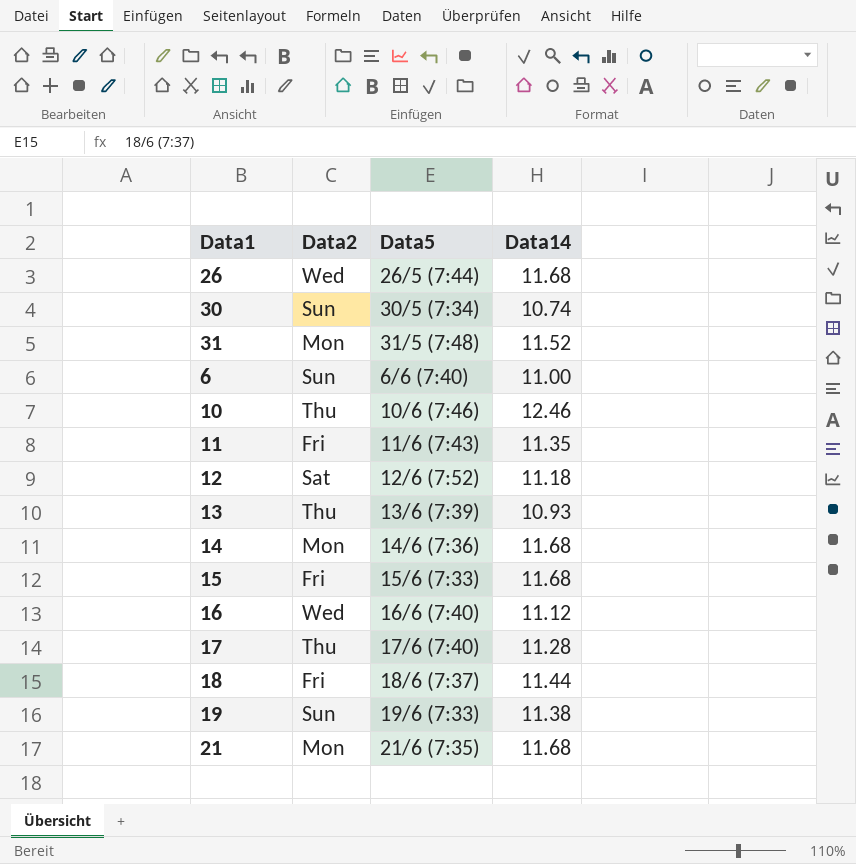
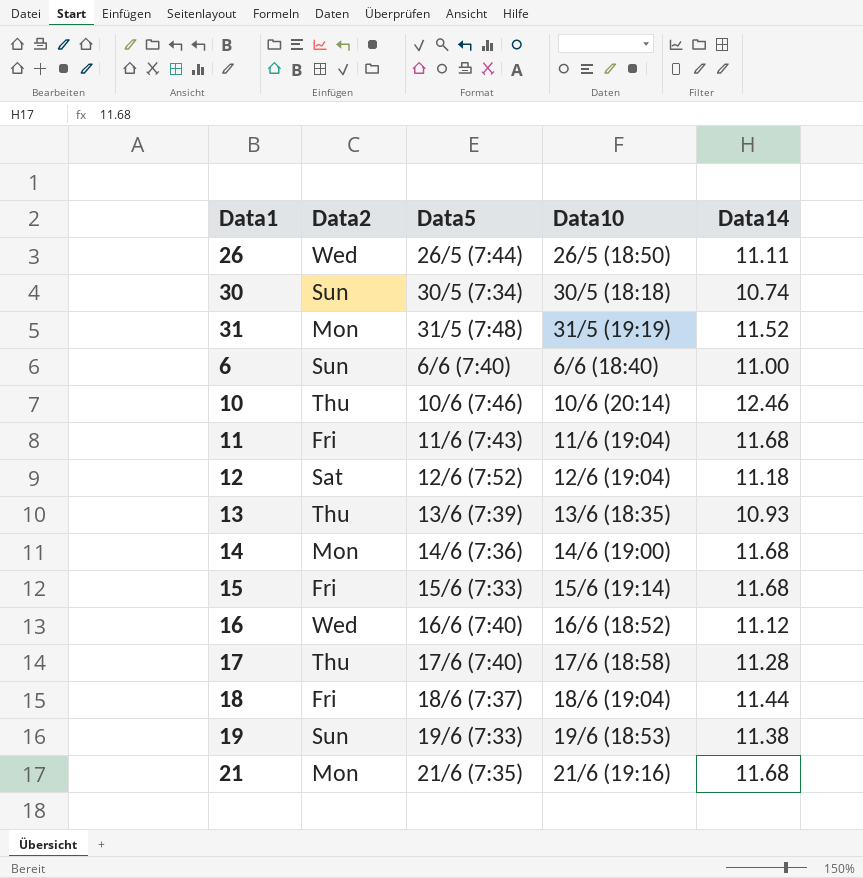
column Data10 | position: none -> 4
26 | Data14: 11.68 -> 11.11
11 | Data14: 11.35 -> 11.68

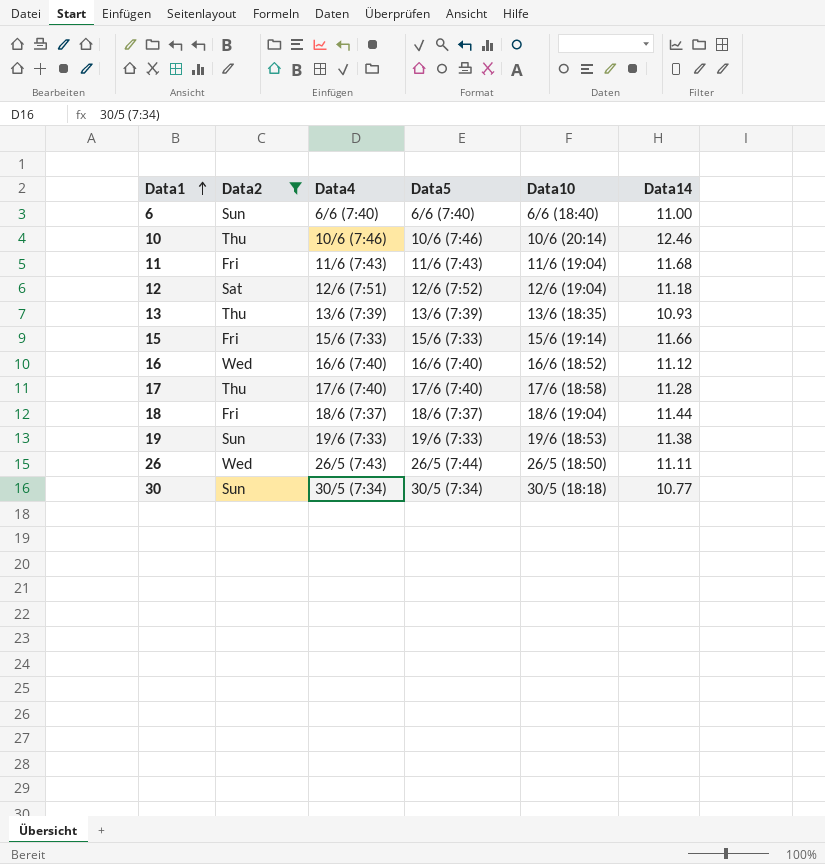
filter: none -> Data2 != Mon
row order: none -> Data1 ascending
column Data4 | position: none -> 3
15 | Data14: 11.68 -> 11.66
30 | Data14: 10.74 -> 10.77

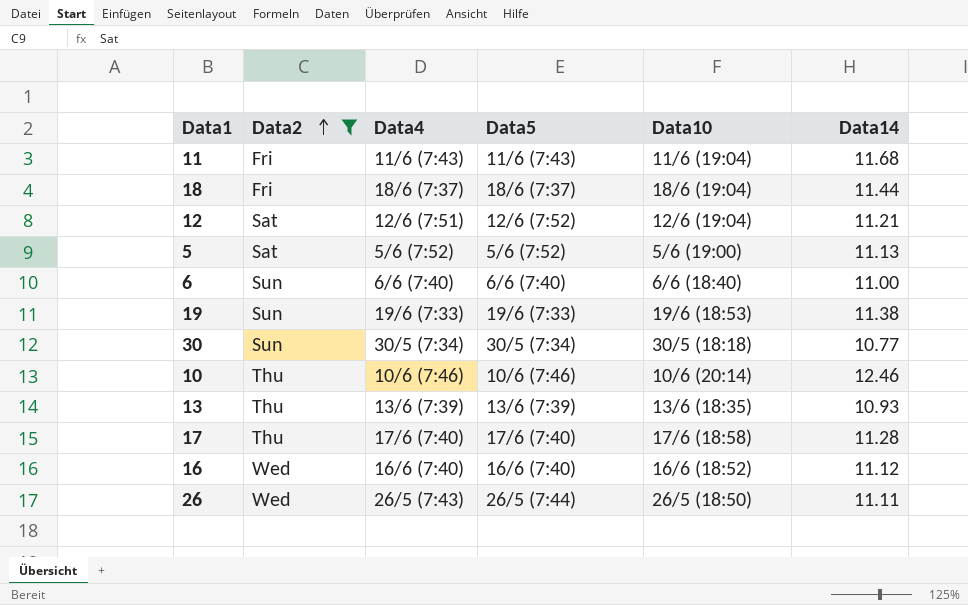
row order: Data1 ascending -> Data2 ascending
row 15: Fri | 15/6 (7:33) | 15/6 (7:33) | 15/6 (19:14) | 11.66 -> none
12 | Data14: 11.18 -> 11.21
row 5: none -> Sat | 5/6 (7:52) | 5/6 (7:52) | 5/6 (19:00) | 11.13

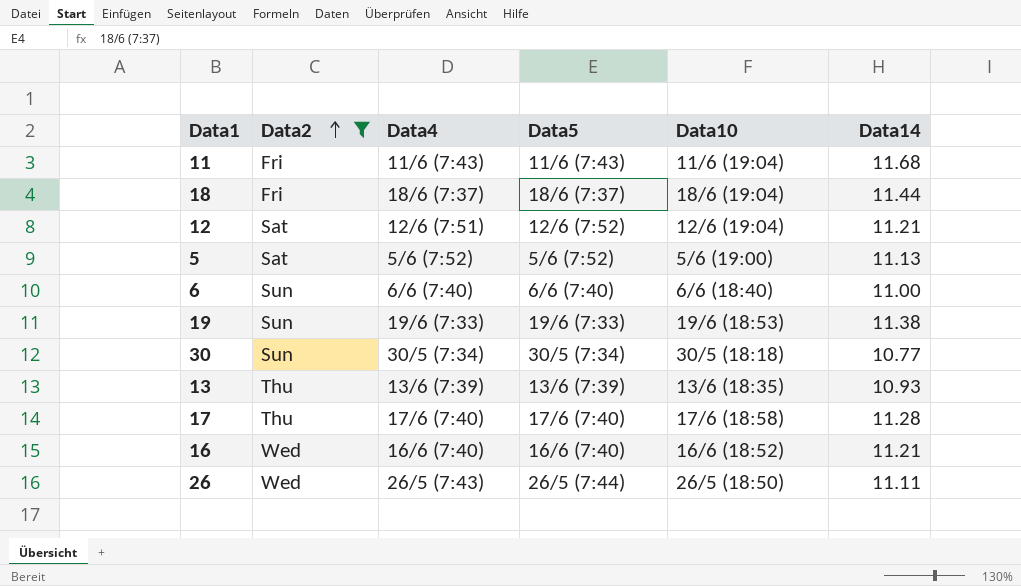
row 10: Thu | 10/6 (7:46) | 10/6 (7:46) | 10/6 (20:14) | 12.46 -> none
16 | Data14: 11.12 -> 11.21

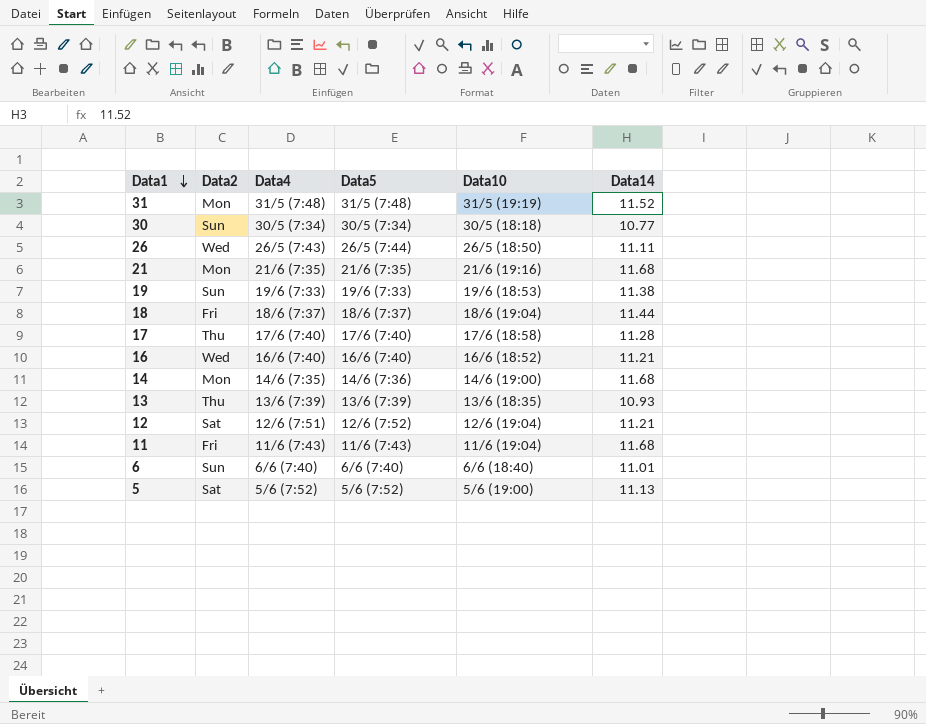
filter: Data2 != Mon -> none
row order: Data2 ascending -> Data1 descending
6 | Data14: 11.00 -> 11.01

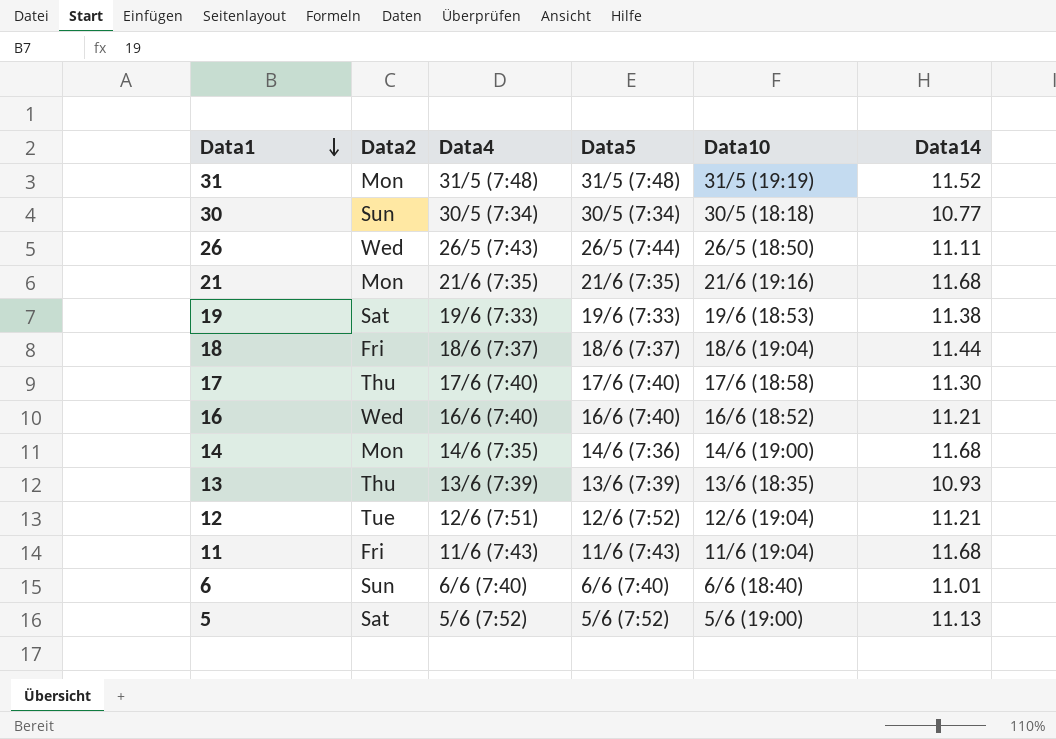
19 | Data2: Sun -> Sat
17 | Data14: 11.28 -> 11.30
12 | Data2: Sat -> Tue

